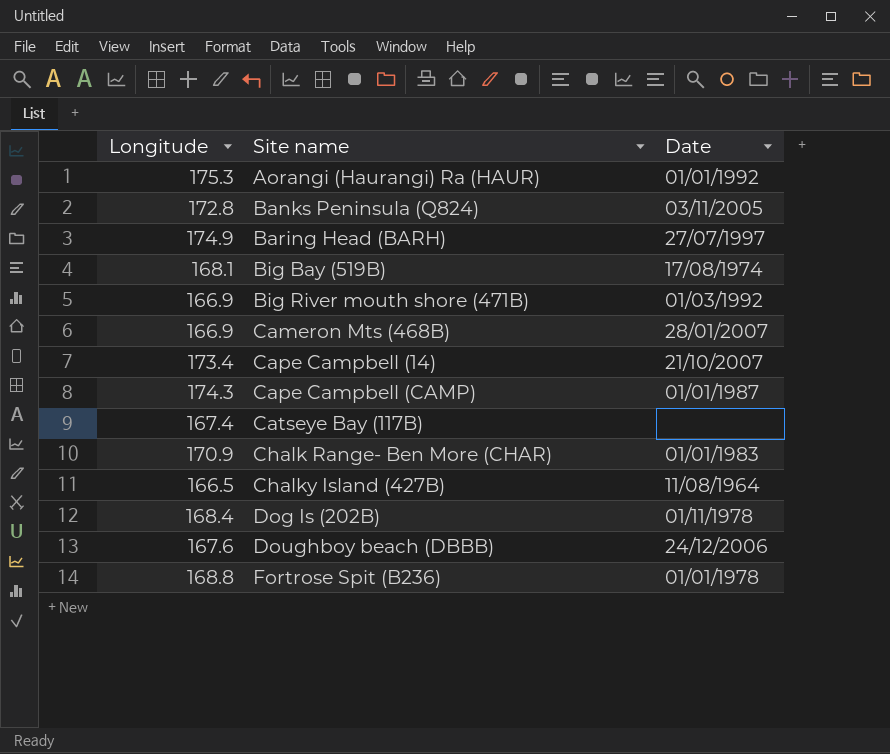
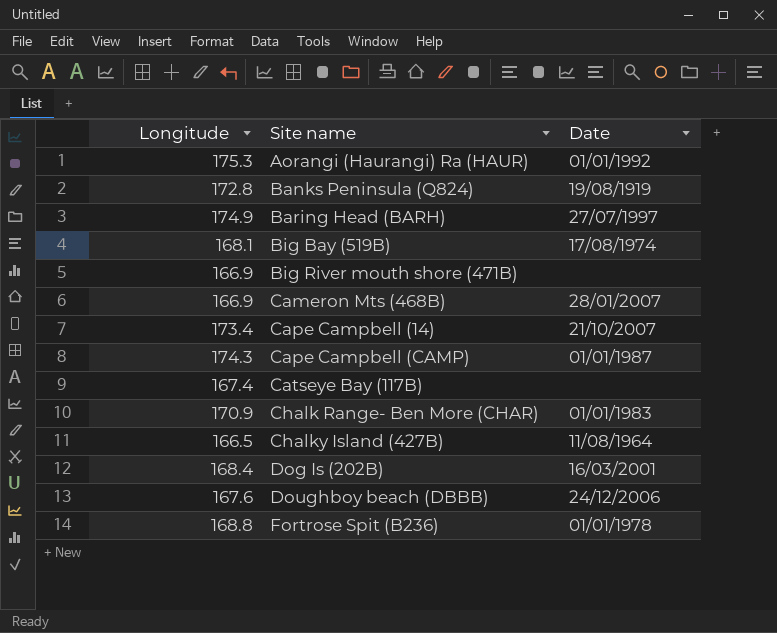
Banks Peninsula (Q824) | Date: 03/11/2005 -> 19/08/1919
Big River mouth shore (471B) | Date: 01/03/1992 -> none
Dog Is (202B) | Date: 01/11/1978 -> 16/03/2001

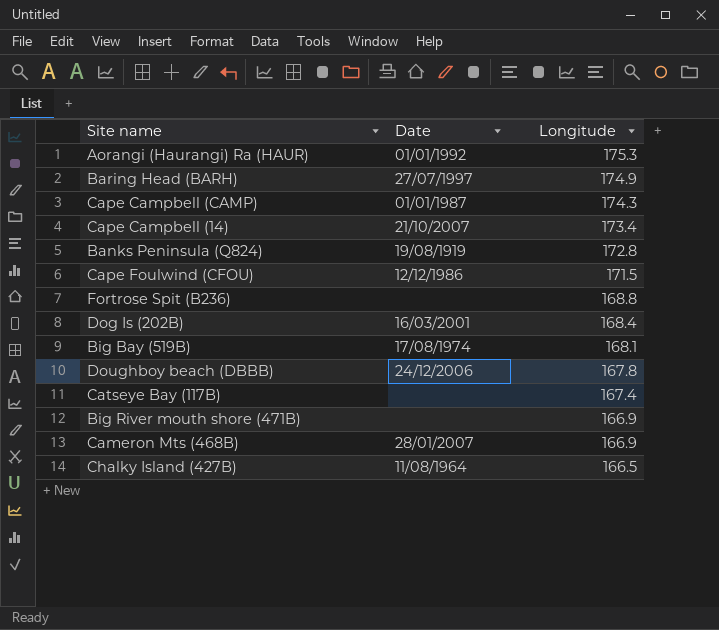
row order: Site name ascending -> Longitude descending
column Longitude | position: 1 -> 3
row Chalk Range- Ben More (CHAR): 170.9 | 01/01/1983 -> none
row Cape Foulwind (CFOU): none -> 12/12/1986 | 171.5
Fortrose Spit (B236) | Date: 01/01/1978 -> none
Doughboy beach (DBBB) | Longitude: 167.6 -> 167.8

